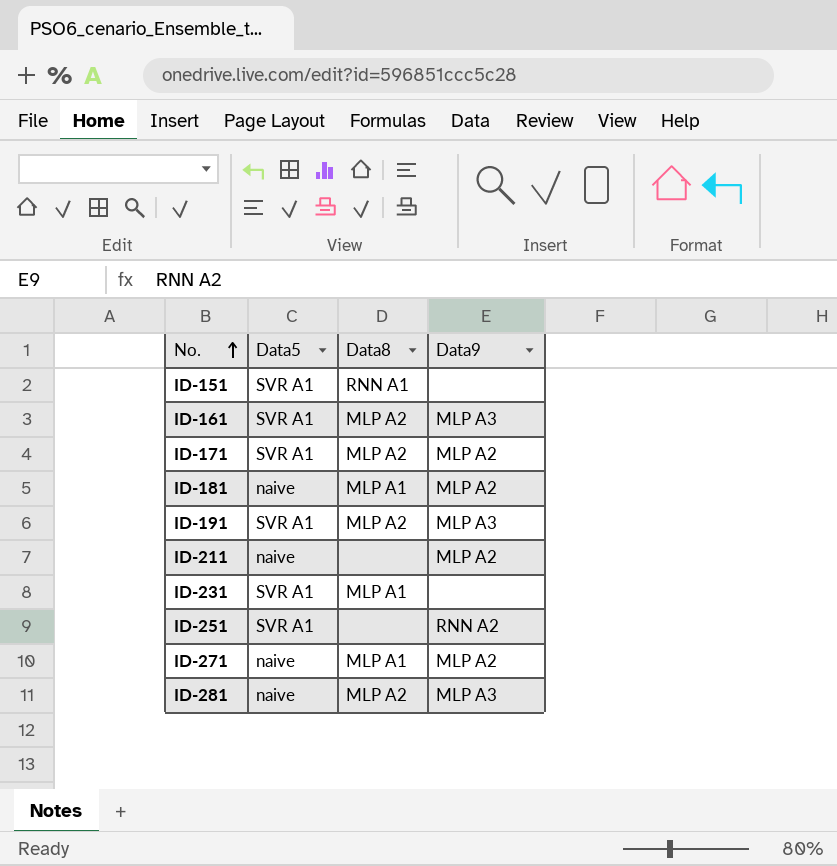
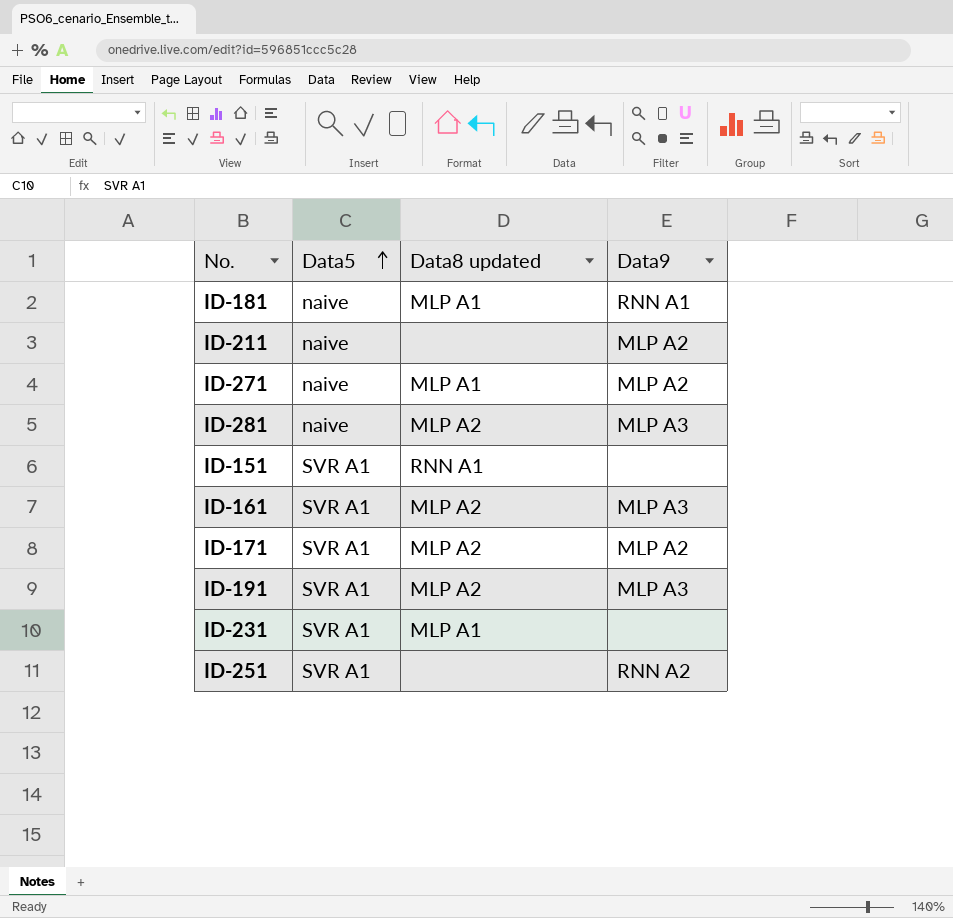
row order: No. ascending -> Data5 ascending
column name: Data8 -> Data8 updated
ID-181 | Data9: MLP A2 -> RNN A1

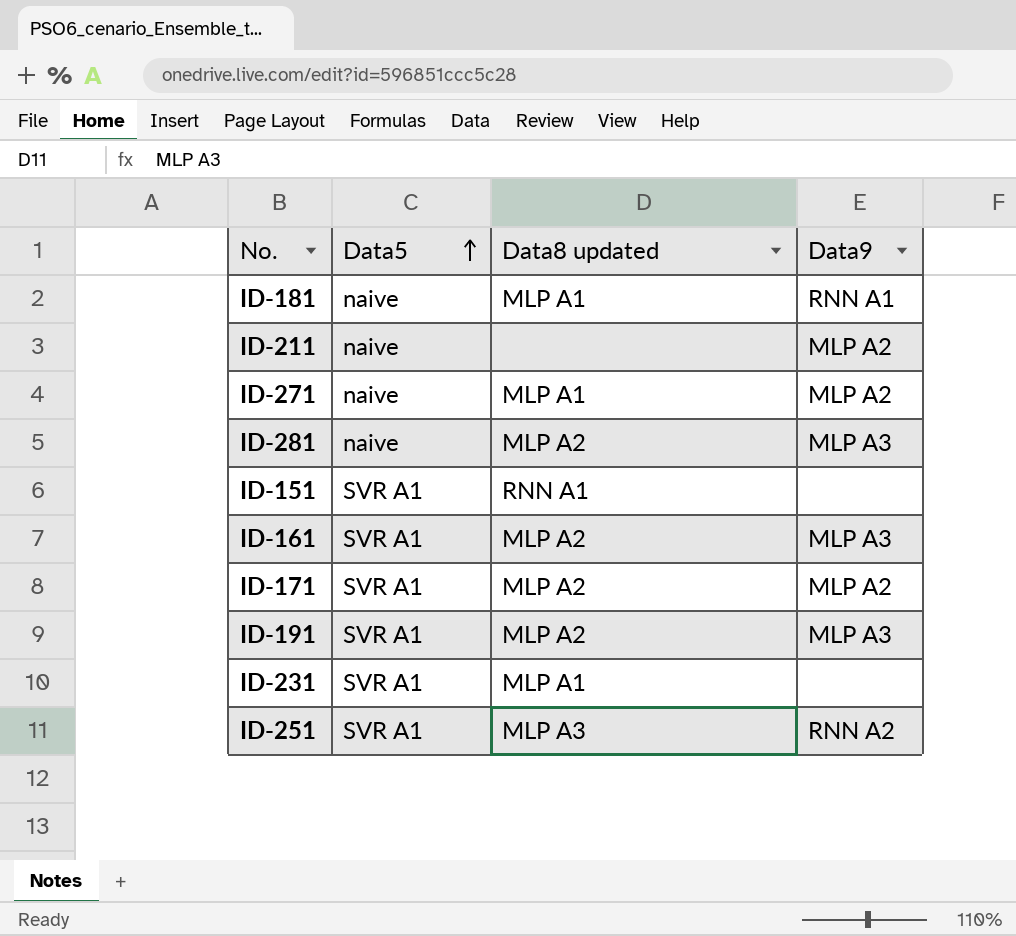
ID-251 | Data8 updated: none -> MLP A3

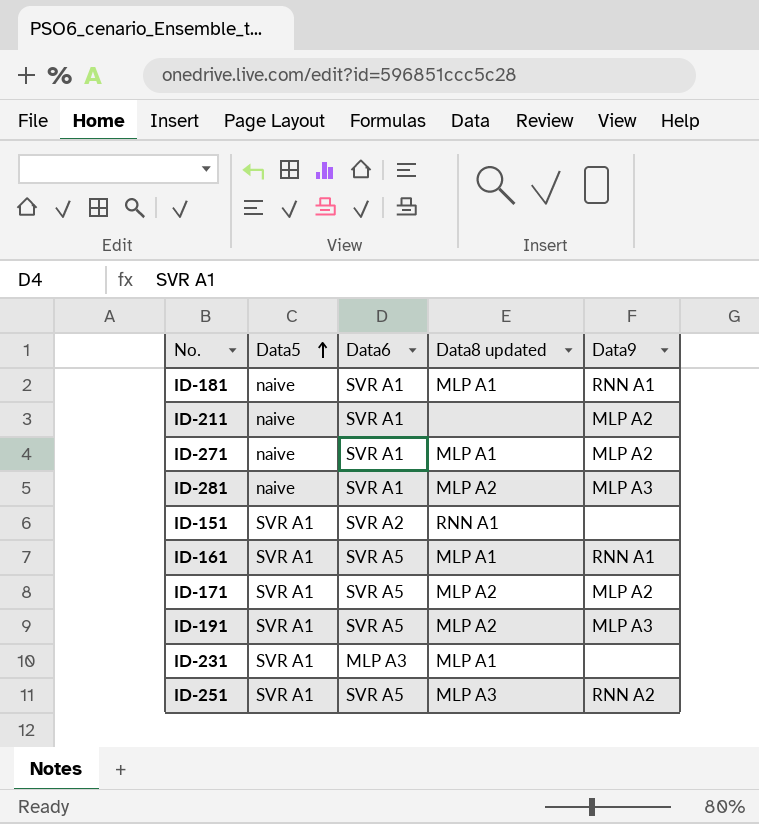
column Data6 | position: none -> 3
ID-161 | Data8 updated: MLP A2 -> MLP A1
ID-161 | Data9: MLP A3 -> RNN A1

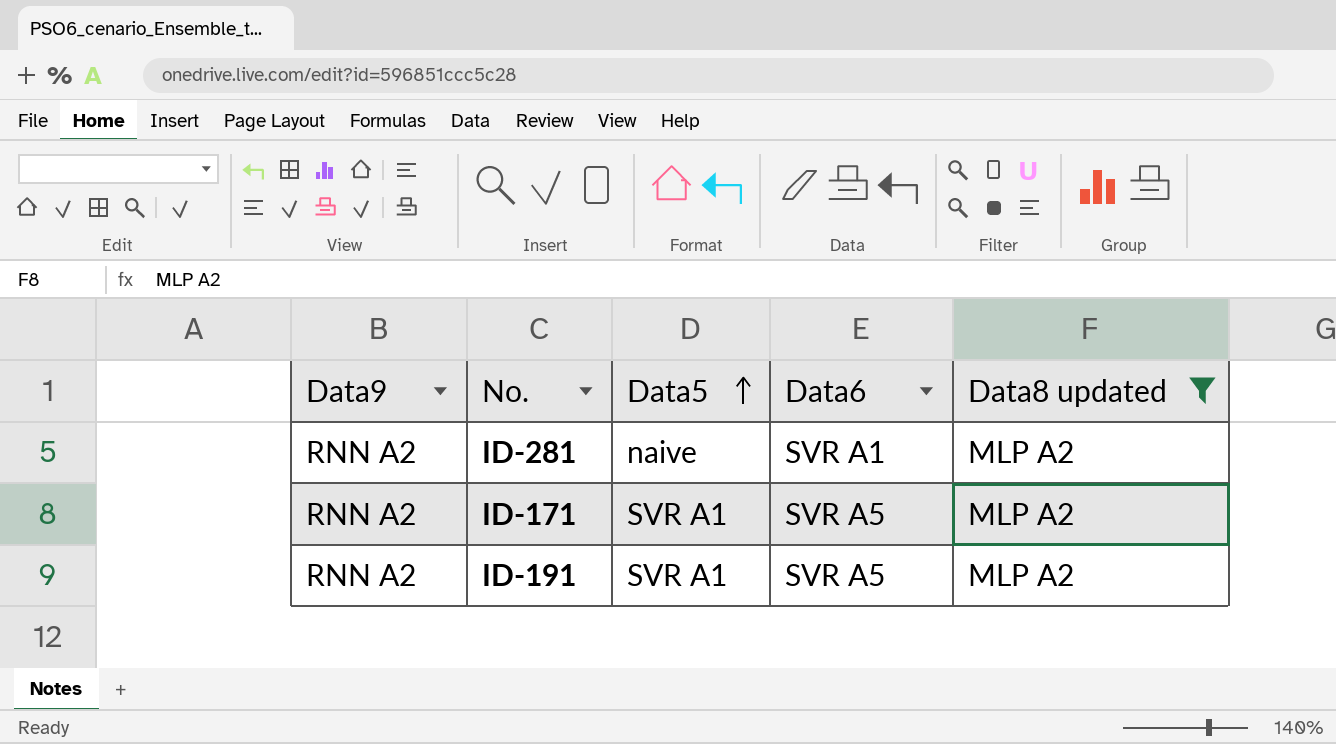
filter: none -> Data8 updated = MLP A2
column Data9 | position: 5 -> 1
ID-281 | Data9: MLP A3 -> RNN A2
ID-171 | Data9: MLP A2 -> RNN A2
ID-191 | Data9: MLP A3 -> RNN A2

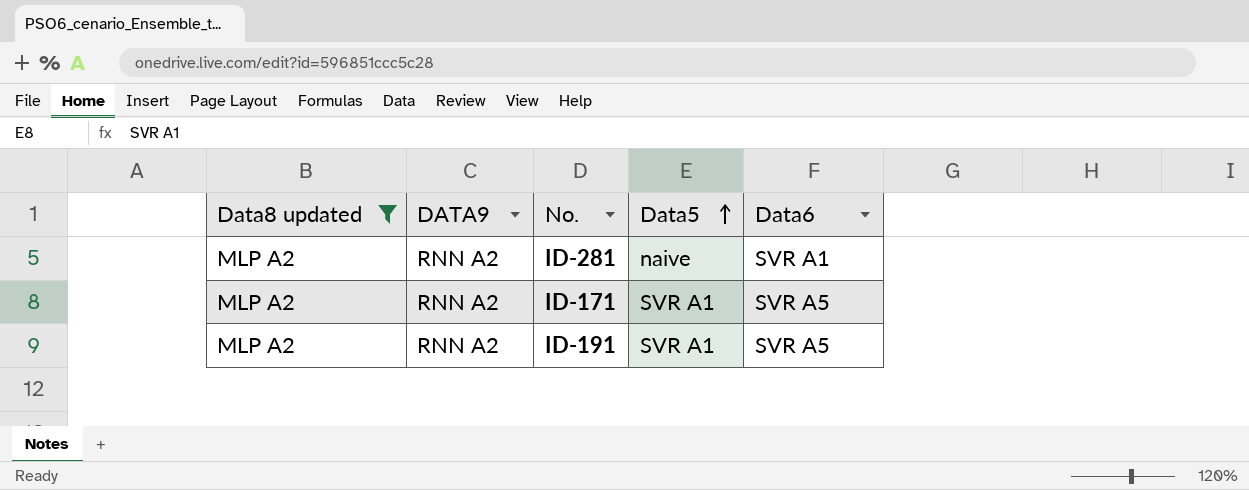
column Data8 updated | position: 5 -> 1
column name: Data9 -> DATA9

